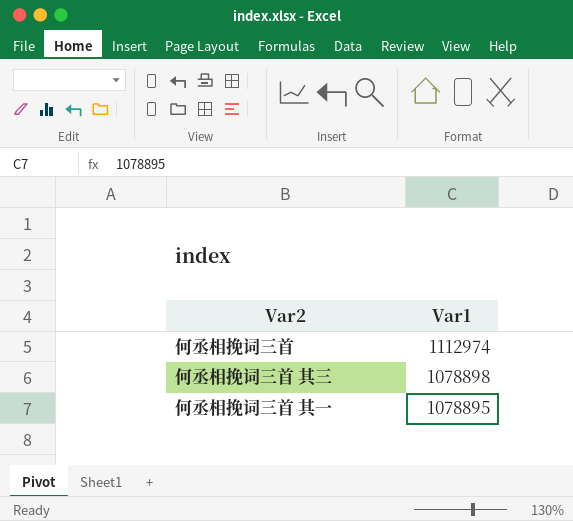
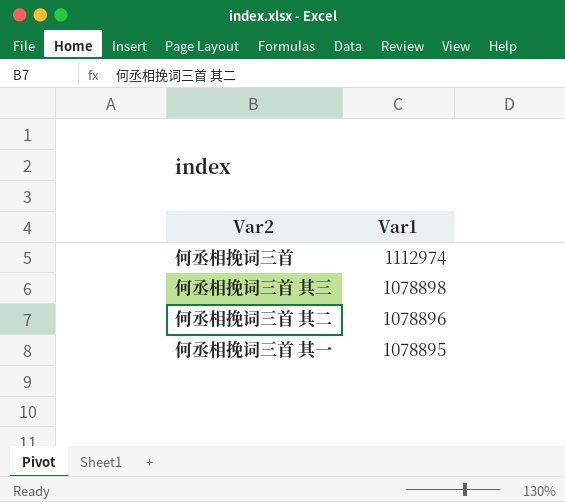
row 何丞相挽词三首 其二: none -> 1078896

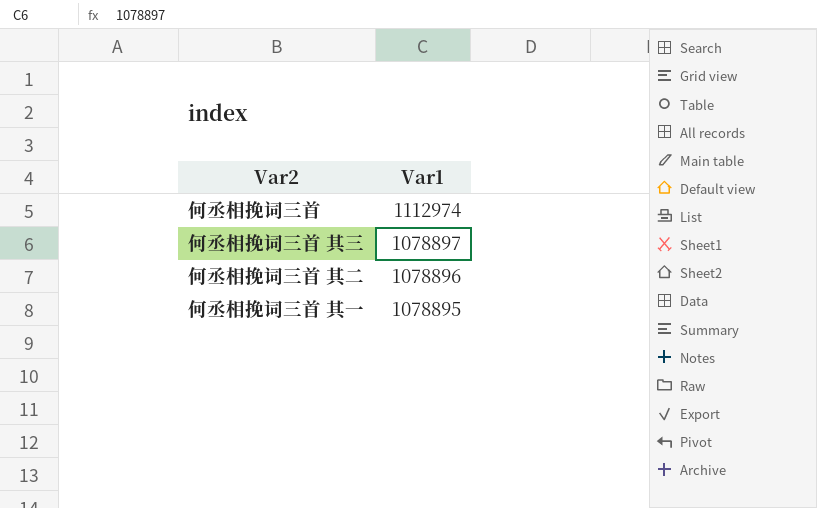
何丞相挽词三首 其三 | Var1: 1078898 -> 1078897

